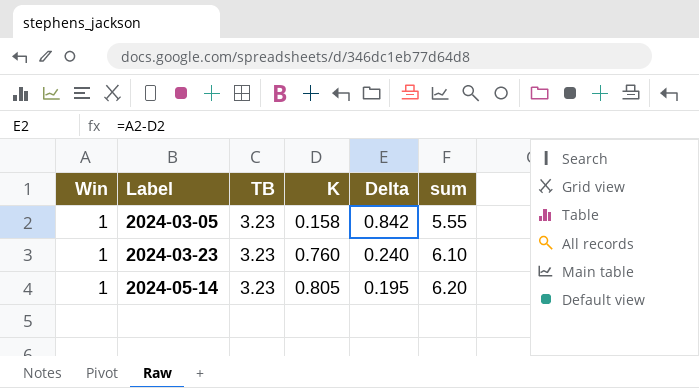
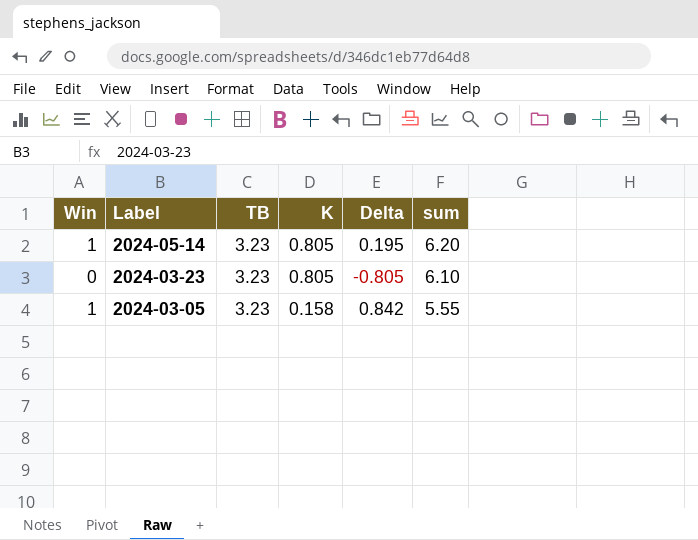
row order: Label ascending -> Label descending
2024-03-23 | Win: 1 -> 0
2024-03-23 | K: 0.760 -> 0.805
2024-03-23 | Delta: 0.240 -> -0.805

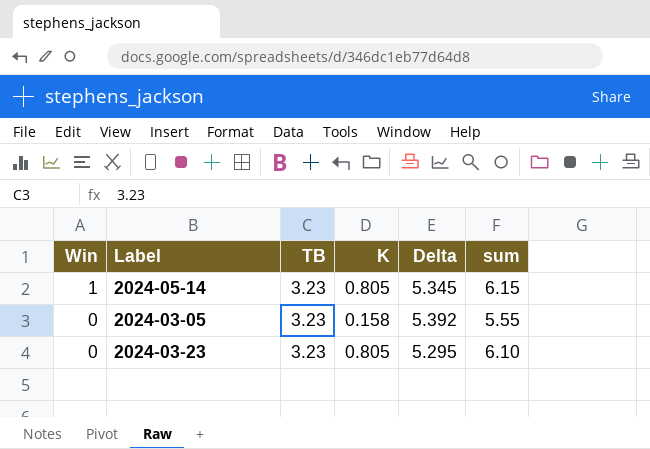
row order: Label descending -> Win descending
column Delta | formula: [Win] - [K] -> [sum] - [K]
2024-05-14 | sum: 6.20 -> 6.15
2024-03-05 | Win: 1 -> 0

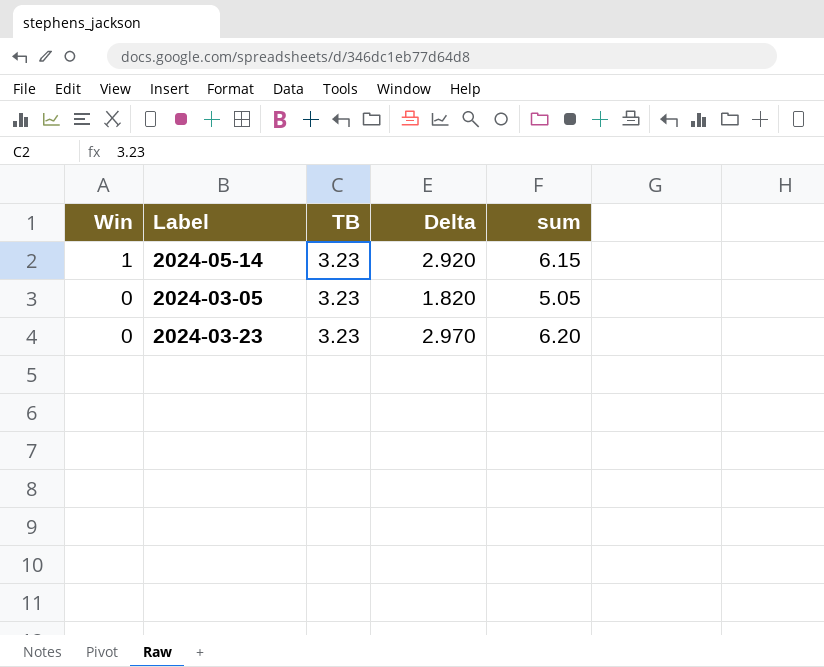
column K | position: 4 -> none
column Delta | formula: [sum] - [K] -> [sum] - [TB]
2024-03-05 | sum: 5.55 -> 5.05
2024-03-23 | sum: 6.10 -> 6.20

